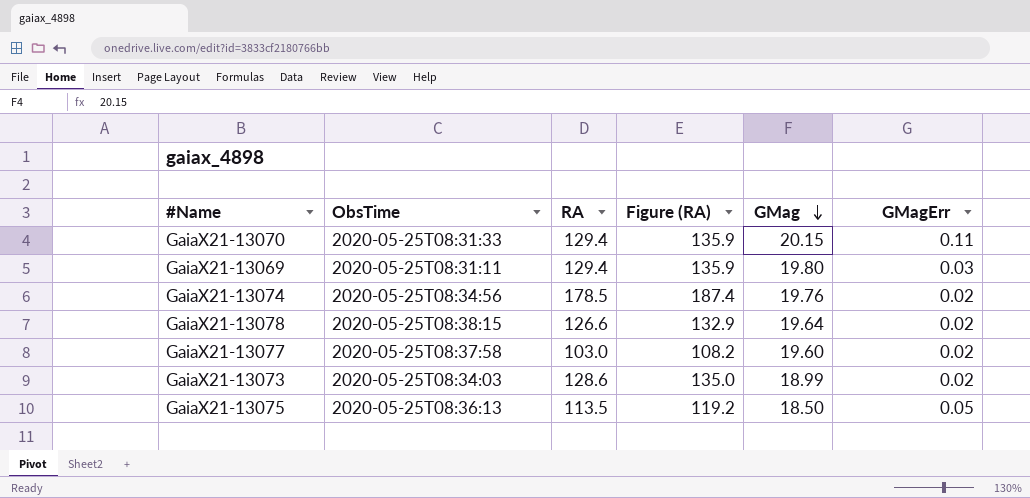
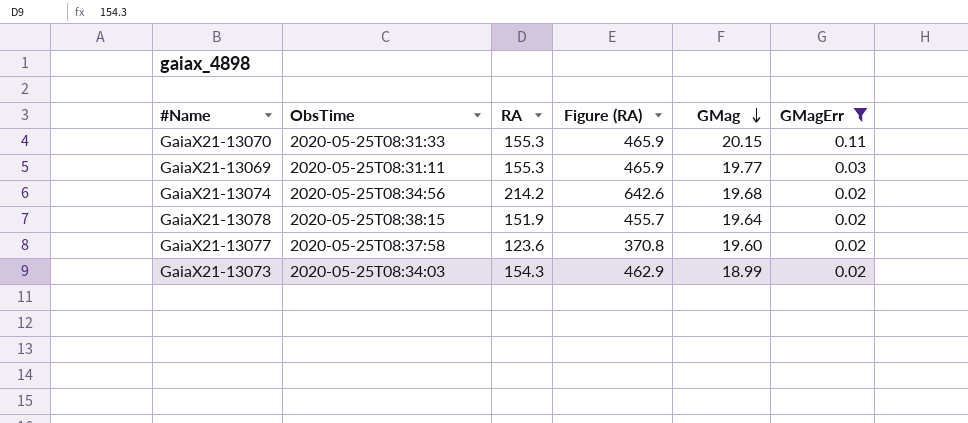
filter: none -> GMagErr != 0.05
column Figure (RA) | formula: [RA] * 1.05 -> [RA] * 3
GaiaX21-13070 | RA: 129.4 -> 155.3
GaiaX21-13069 | RA: 129.4 -> 155.3
GaiaX21-13069 | GMag: 19.80 -> 19.77
GaiaX21-13074 | RA: 178.5 -> 214.2
GaiaX21-13074 | GMag: 19.76 -> 19.68
GaiaX21-13078 | RA: 126.6 -> 151.9
GaiaX21-13077 | RA: 103.0 -> 123.6
GaiaX21-13073 | RA: 128.6 -> 154.3

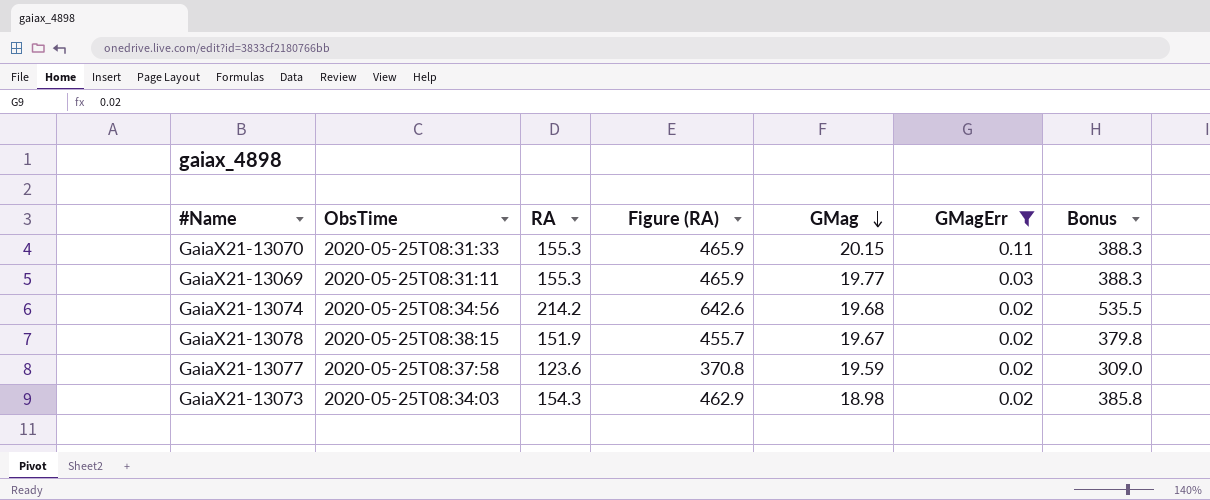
column Bonus | formula: none -> [RA] * 2.5
GaiaX21-13078 | GMag: 19.64 -> 19.67
GaiaX21-13077 | GMag: 19.60 -> 19.59
GaiaX21-13073 | GMag: 18.99 -> 18.98

